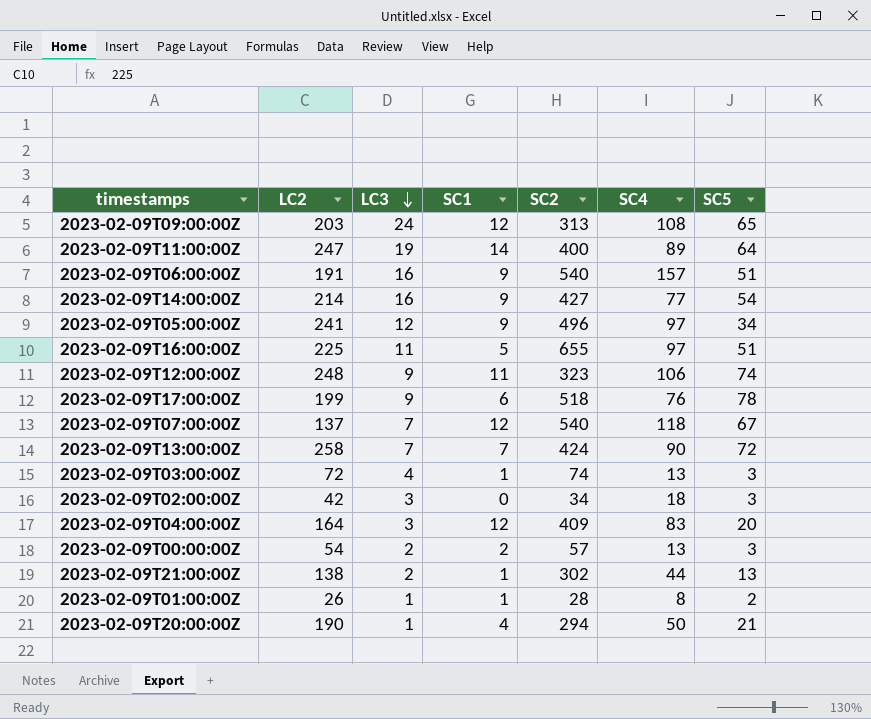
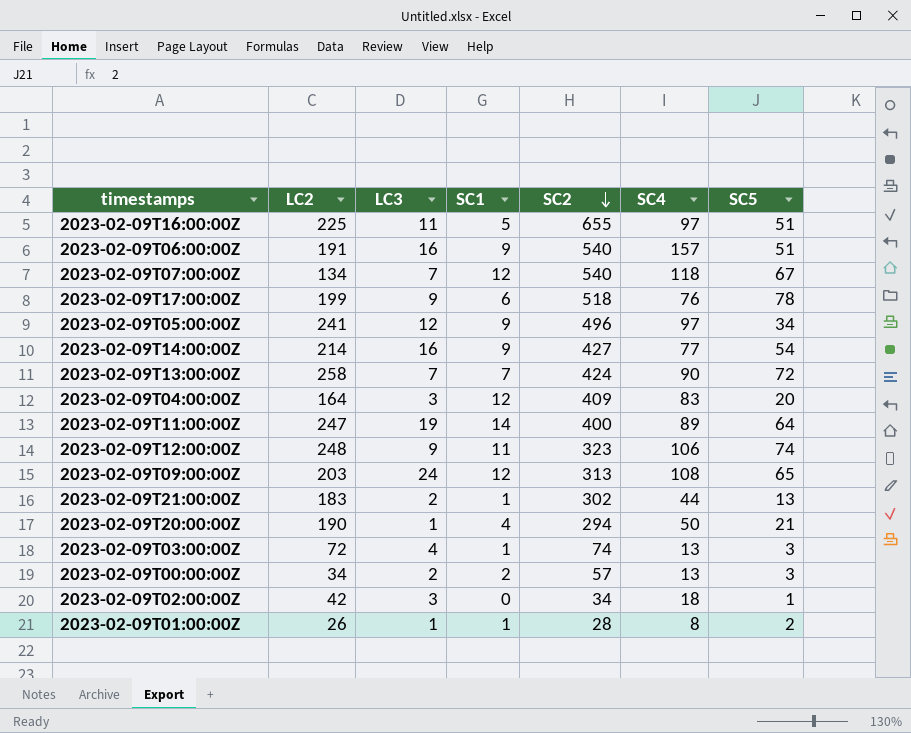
row order: LC3 descending -> SC2 descending
2023-02-09T07:00:00Z | LC2: 137 -> 134
2023-02-09T21:00:00Z | LC2: 138 -> 183
2023-02-09T00:00:00Z | LC2: 54 -> 34
2023-02-09T02:00:00Z | SC5: 3 -> 1

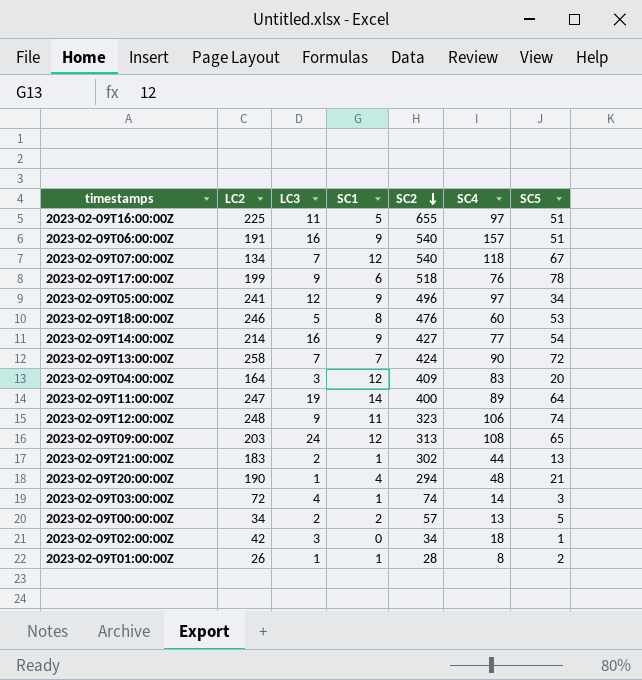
row 2023-02-09T18:00:00Z: none -> 246 | 5 | 8 | 476 | 60 | 53
2023-02-09T20:00:00Z | SC4: 50 -> 48
2023-02-09T03:00:00Z | SC4: 13 -> 14
2023-02-09T00:00:00Z | SC5: 3 -> 5

